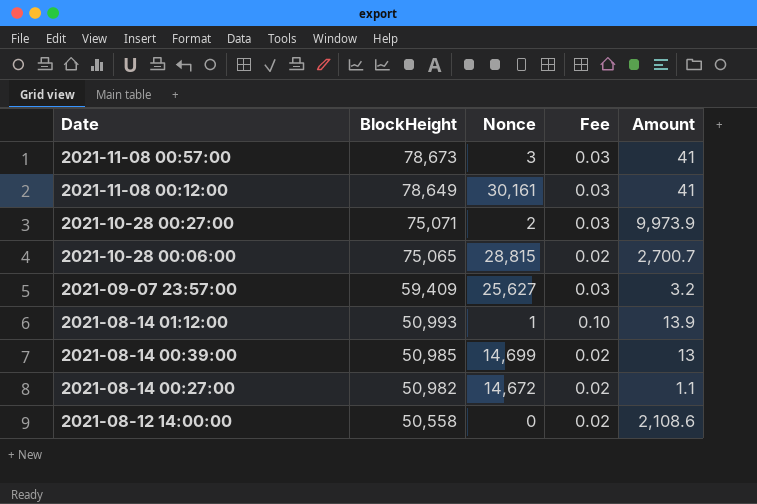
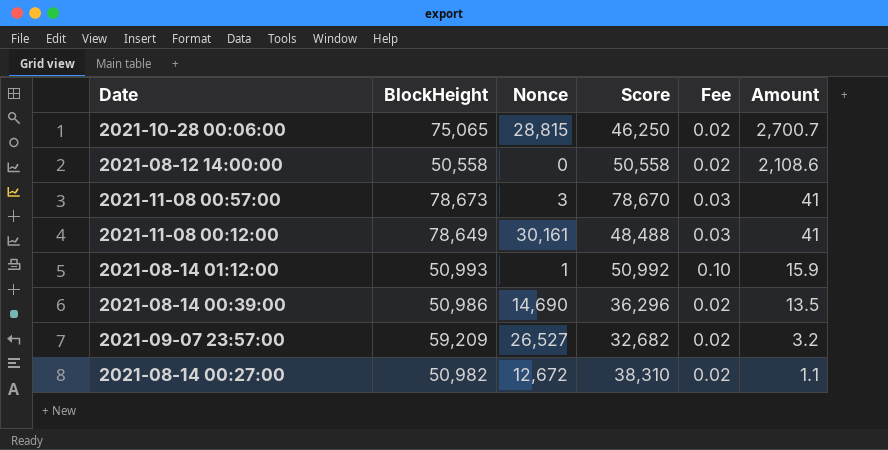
row order: Date descending -> Amount descending
column Score | formula: none -> [BlockHeight] - [Nonce]
row 2021-10-28 00:27:00: 75,071 | 2 | 0.03 | 9,973.9 -> none
2021-08-14 01:12:00 | Amount: 13.9 -> 15.9
2021-08-14 00:39:00 | BlockHeight: 50,985 -> 50,986
2021-08-14 00:39:00 | Nonce: 14,699 -> 14,690
2021-08-14 00:39:00 | Amount: 13 -> 13.5
2021-09-07 23:57:00 | BlockHeight: 59,409 -> 59,209
2021-09-07 23:57:00 | Nonce: 25,627 -> 26,527
2021-09-07 23:57:00 | Fee: 0.03 -> 0.02
2021-08-14 00:27:00 | Nonce: 14,672 -> 12,672

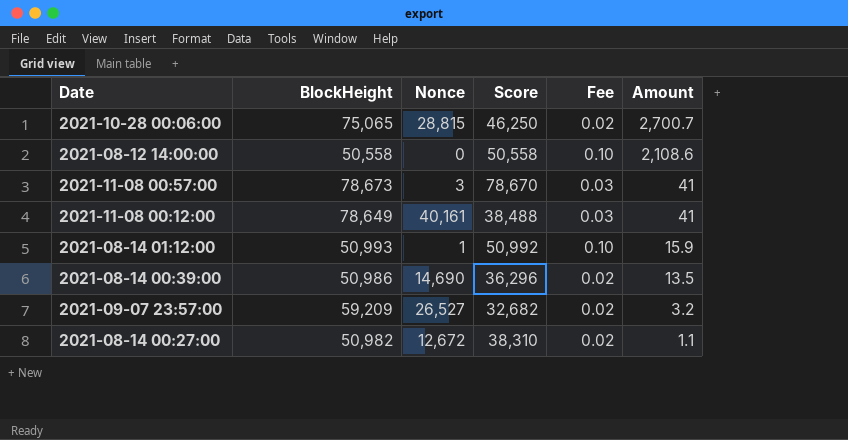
2021-08-12 14:00:00 | Fee: 0.02 -> 0.10
2021-11-08 00:12:00 | Nonce: 30,161 -> 40,161
2021-11-08 00:12:00 | Score: 48,488 -> 38,488

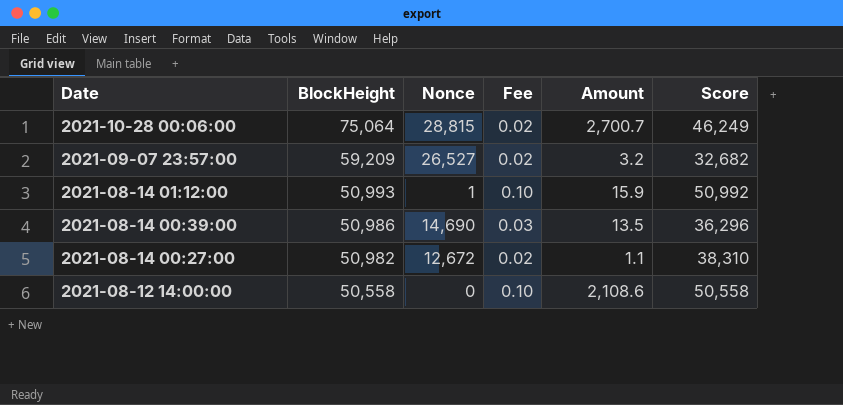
row order: Amount descending -> Date descending
column Score | position: 4 -> 6
row 2021-11-08 00:57:00: 78,673 | 3 | 78,670 | 0.03 | 41 -> none
row 2021-11-08 00:12:00: 78,649 | 40,161 | 38,488 | 0.03 | 41 -> none
2021-10-28 00:06:00 | BlockHeight: 75,065 -> 75,064
2021-10-28 00:06:00 | Score: 46,250 -> 46,249
2021-08-14 00:39:00 | Fee: 0.02 -> 0.03

